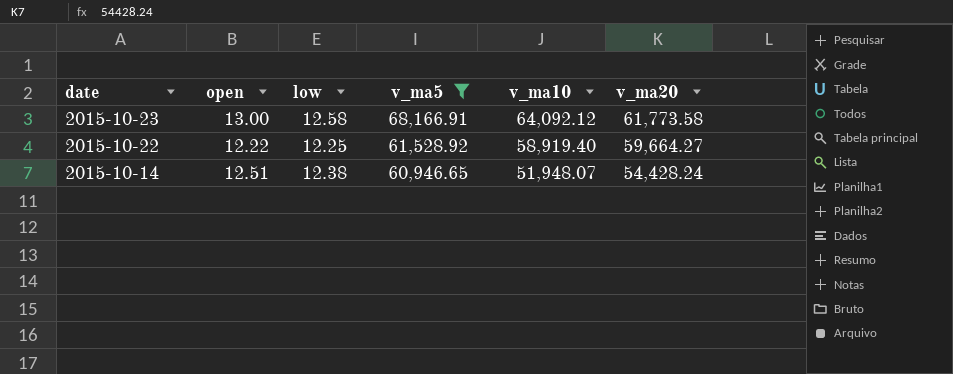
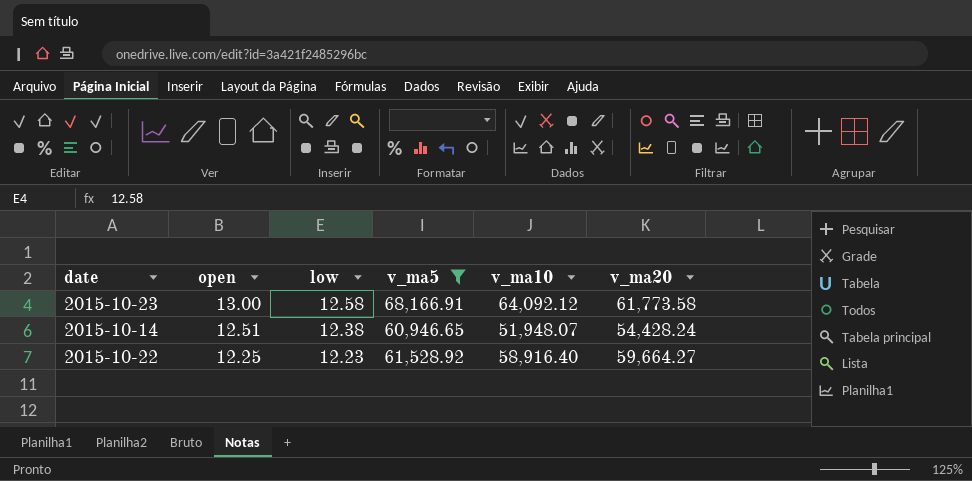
row order: date descending -> open descending
2015-10-22 | open: 12.22 -> 12.25
2015-10-22 | low: 12.25 -> 12.23
2015-10-22 | v_ma10: 58,919.40 -> 58,916.40

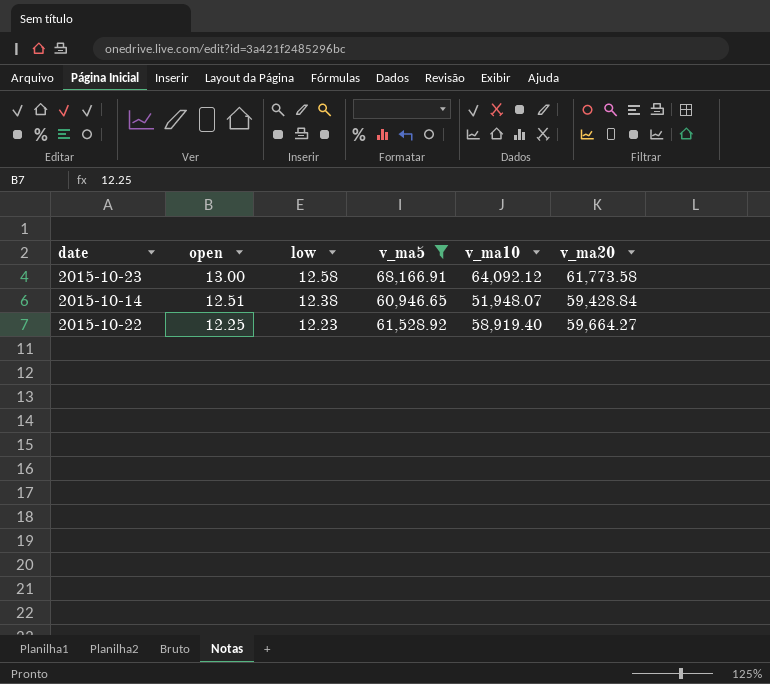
2015-10-14 | v_ma20: 54,428.24 -> 59,428.84
2015-10-22 | v_ma10: 58,916.40 -> 58,919.40

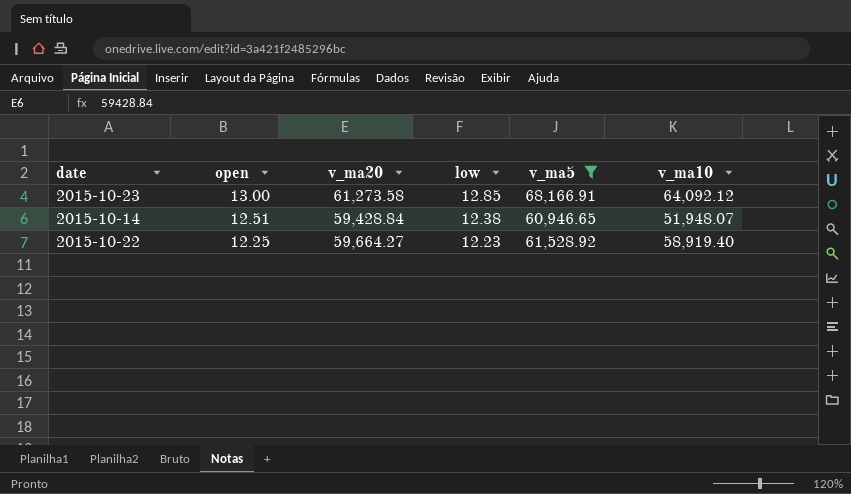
column v_ma20 | position: 6 -> 3
2015-10-23 | v_ma20: 61,773.58 -> 61,273.58
2015-10-23 | low: 12.58 -> 12.85

